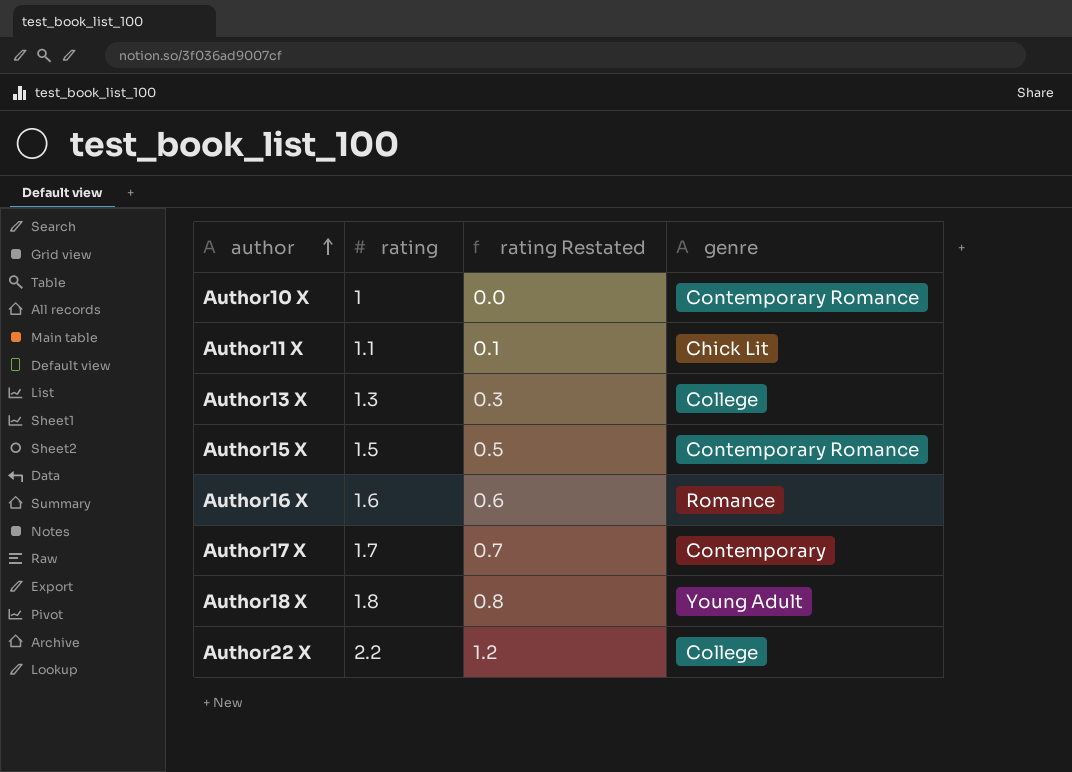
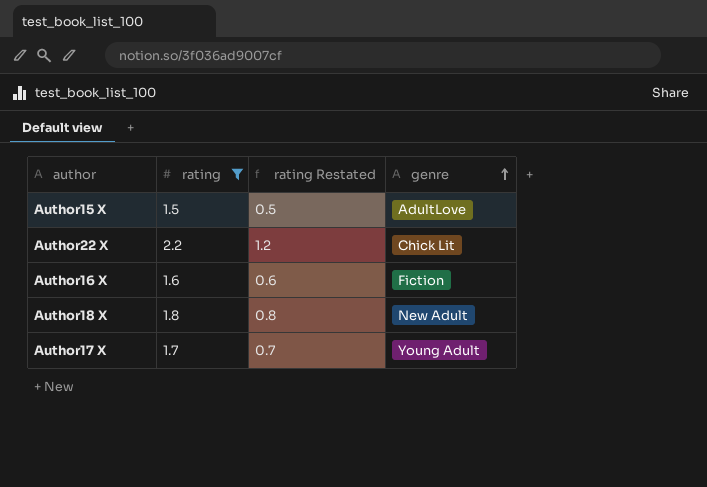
filter: none -> rating >= 1.5
row order: author ascending -> genre ascending
Author15 X | genre: Contemporary Romance -> AdultLove
Author22 X | genre: College -> Chick Lit
Author16 X | genre: Romance -> Fiction
Author18 X | genre: Young Adult -> New Adult
Author17 X | genre: Contemporary -> Young Adult

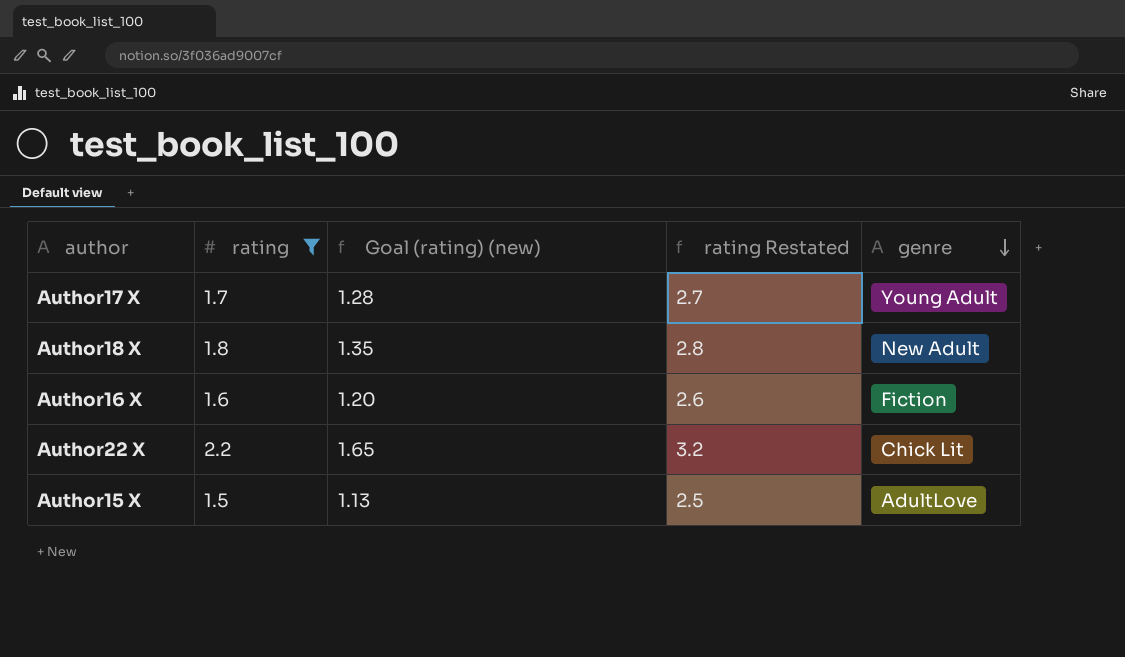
row order: genre ascending -> genre descending
column Goal (rating) (new) | formula: none -> [rating] * 0.75
column rating Restated | formula: [rating] - 1 -> [rating] + 1

